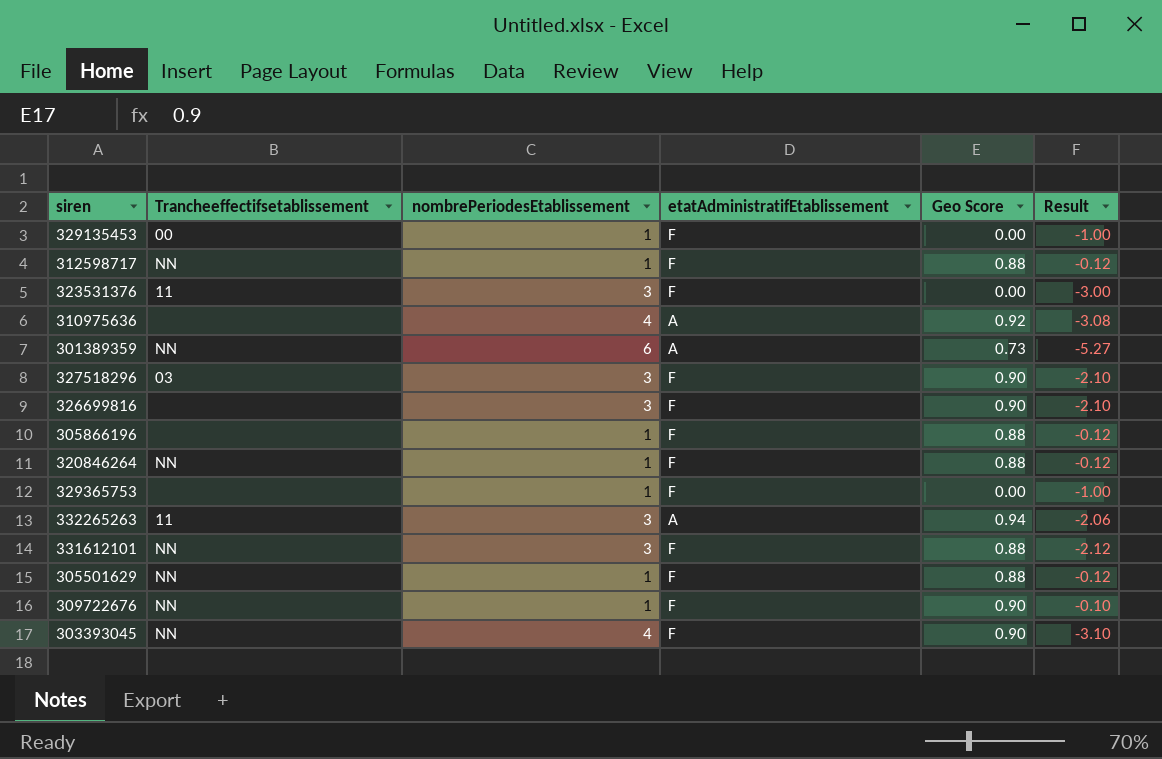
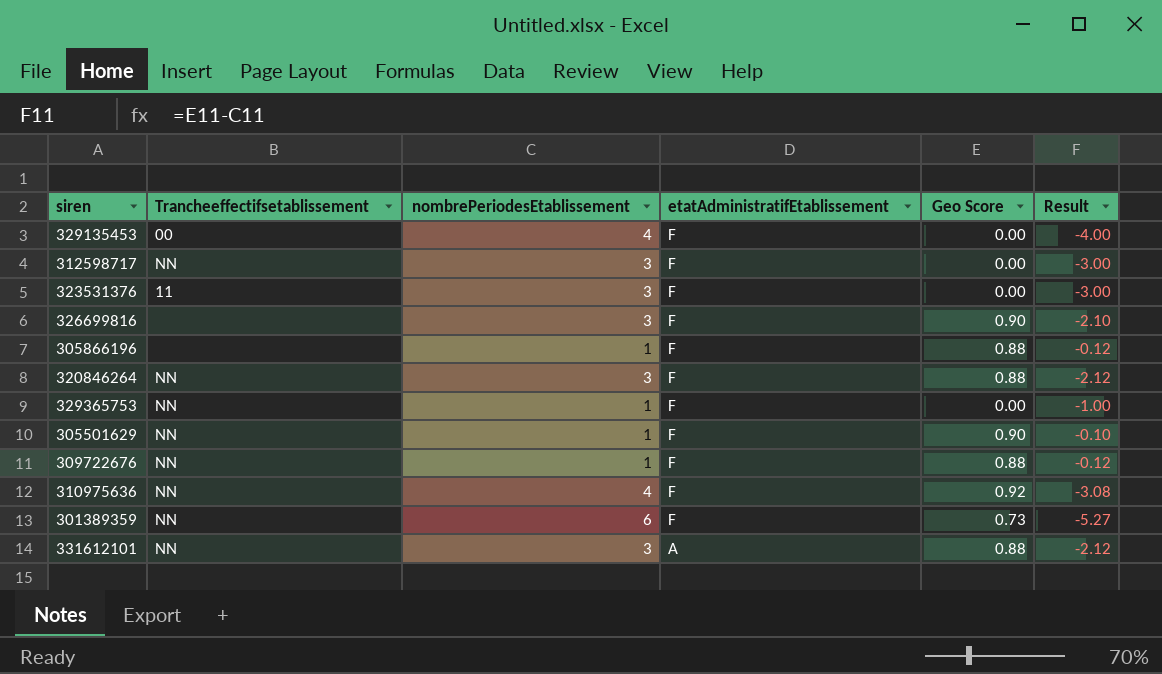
row order: none -> etatAdministratifEtablissement descending
row 327518296: 03 | 3 | F | 0.90 | -2.10 -> none
row 332265263: 11 | 3 | A | 0.94 | -2.06 -> none
row 303393045: NN | 4 | F | 0.90 | -3.10 -> none
329135453 | nombrePeriodesEtablissement: 1 -> 4
329135453 | Result: -1.00 -> -4.00
312598717 | nombrePeriodesEtablissement: 1 -> 3
312598717 | Geo Score: 0.88 -> 0.00
312598717 | Result: -0.12 -> -3.00
320846264 | nombrePeriodesEtablissement: 1 -> 3
320846264 | Result: -0.12 -> -2.12
329365753 | Trancheeffectifsetablissement: none -> NN
305501629 | Geo Score: 0.88 -> 0.90
305501629 | Result: -0.12 -> -0.10
309722676 | Geo Score: 0.90 -> 0.88
309722676 | Result: -0.10 -> -0.12
310975636 | Trancheeffectifsetablissement: none -> NN
310975636 | etatAdministratifEtablissement: A -> F
301389359 | etatAdministratifEtablissement: A -> F
331612101 | etatAdministratifEtablissement: F -> A

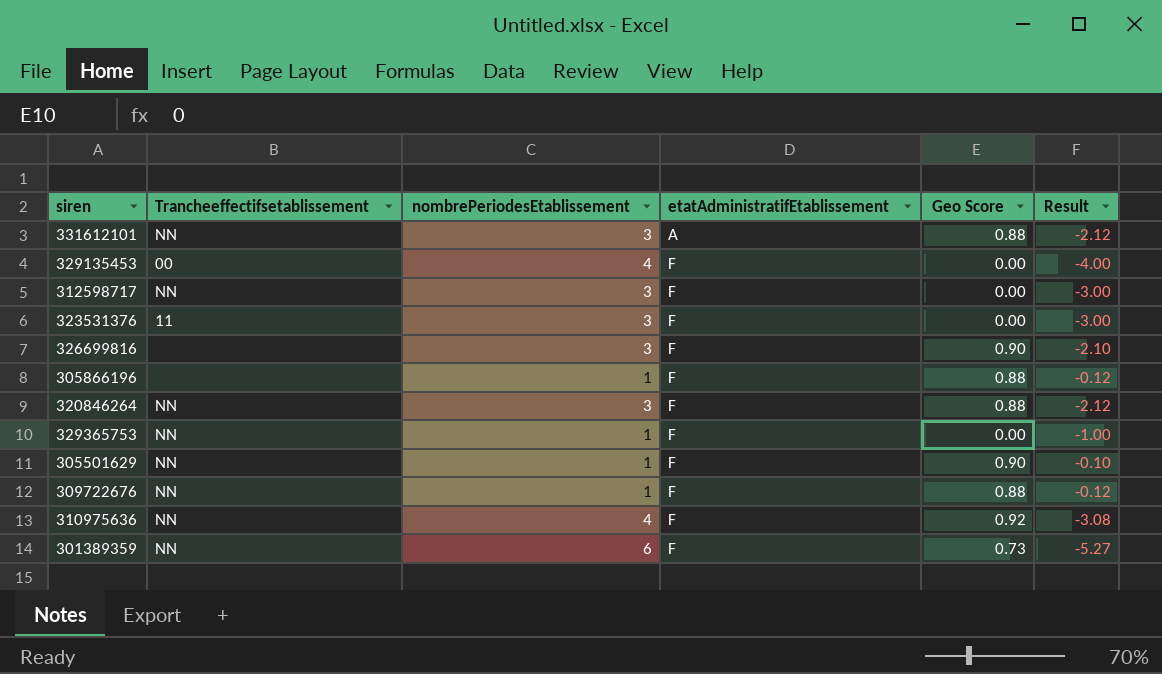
row order: etatAdministratifEtablissement descending -> etatAdministratifEtablissement ascending

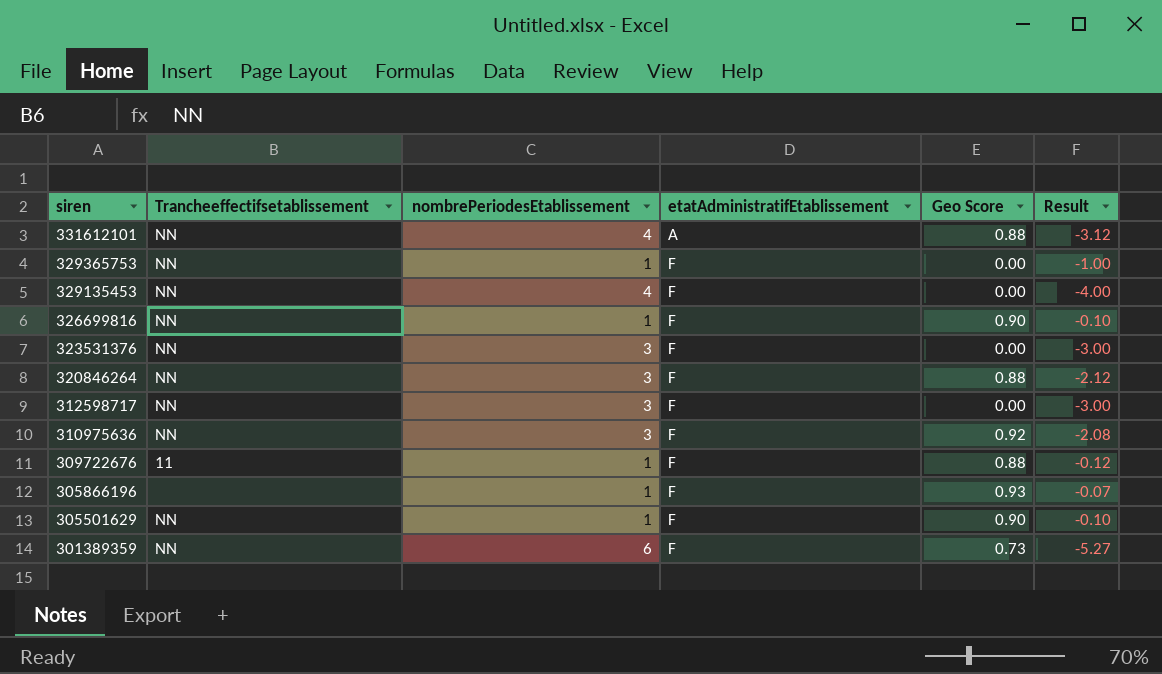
row order: etatAdministratifEtablissement ascending -> siren descending
331612101 | nombrePeriodesEtablissement: 3 -> 4
331612101 | Result: -2.12 -> -3.12
329135453 | Trancheeffectifsetablissement: 00 -> NN
326699816 | Trancheeffectifsetablissement: none -> NN
326699816 | nombrePeriodesEtablissement: 3 -> 1
326699816 | Result: -2.10 -> -0.10
323531376 | Trancheeffectifsetablissement: 11 -> NN
310975636 | nombrePeriodesEtablissement: 4 -> 3
310975636 | Result: -3.08 -> -2.08
309722676 | Trancheeffectifsetablissement: NN -> 11
305866196 | Geo Score: 0.88 -> 0.93
305866196 | Result: -0.12 -> -0.07

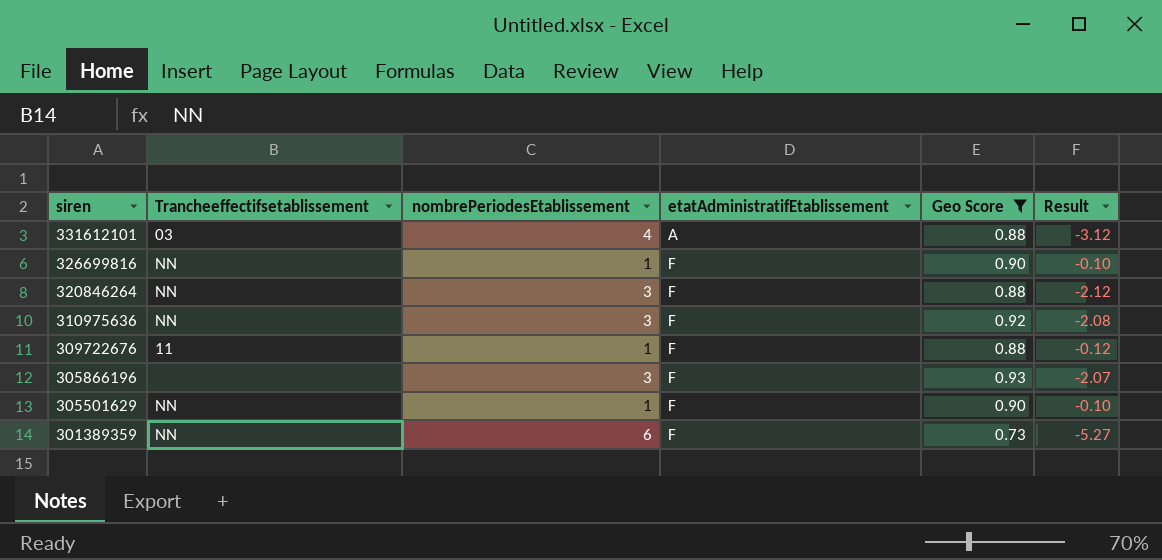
filter: none -> Geo Score != 0.00
331612101 | Trancheeffectifsetablissement: NN -> 03
305866196 | nombrePeriodesEtablissement: 1 -> 3
305866196 | Result: -0.07 -> -2.07

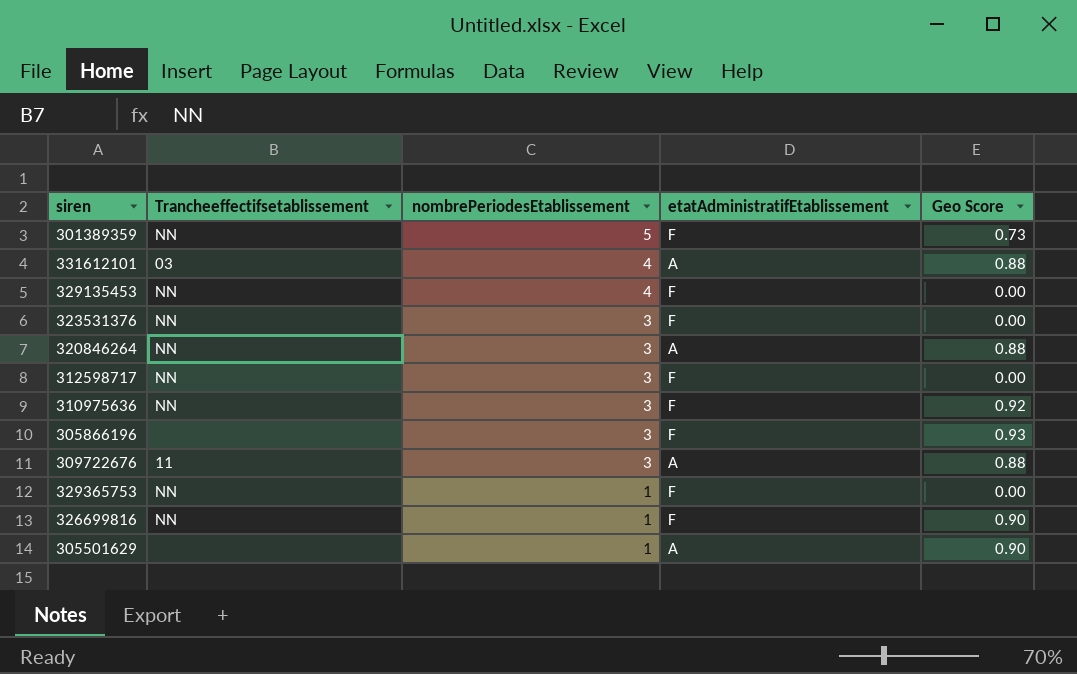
filter: Geo Score != 0.00 -> none
row order: siren descending -> nombrePeriodesEtablissement descending
column Result | formula: [Geo Score] - [nombrePeriodesEtablissement] -> none
301389359 | nombrePeriodesEtablissement: 6 -> 5
320846264 | etatAdministratifEtablissement: F -> A
309722676 | nombrePeriodesEtablissement: 1 -> 3
309722676 | etatAdministratifEtablissement: F -> A
305501629 | Trancheeffectifsetablissement: NN -> none
305501629 | etatAdministratifEtablissement: F -> A

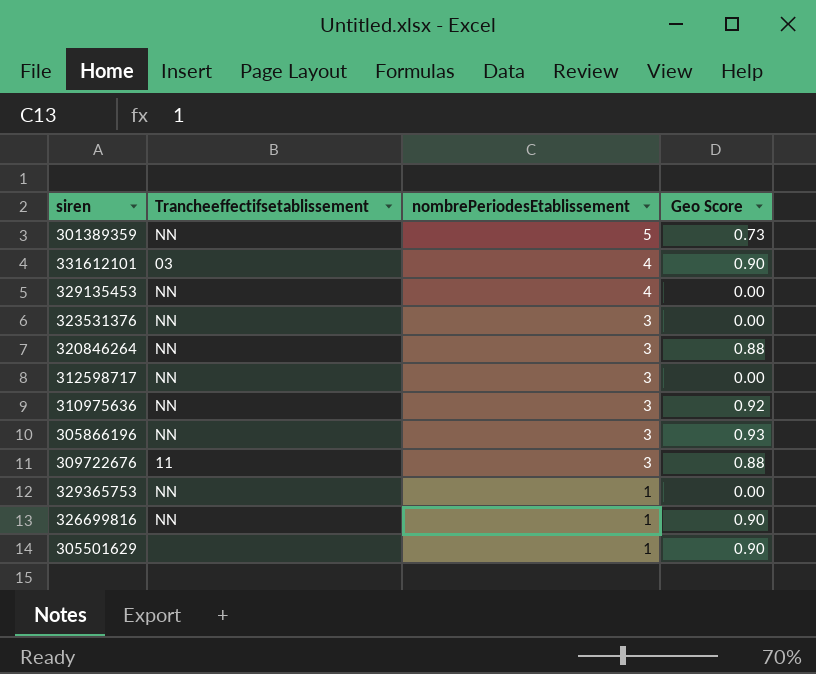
column etatAdministratifEtablissement | position: 4 -> none
331612101 | Geo Score: 0.88 -> 0.90
305866196 | Trancheeffectifsetablissement: none -> NN

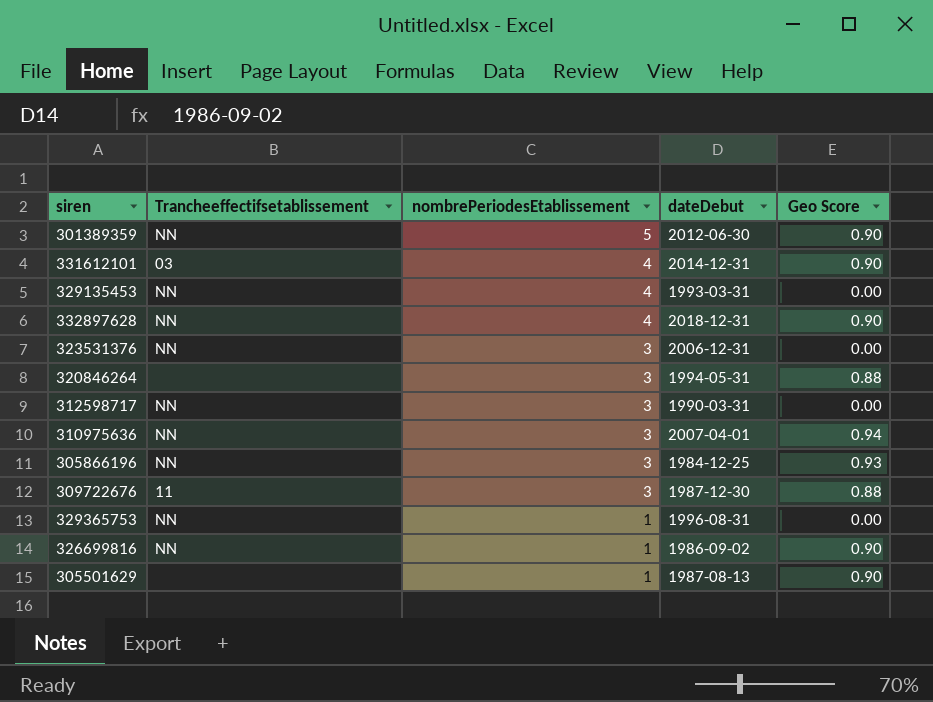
column dateDebut | position: none -> 4
301389359 | Geo Score: 0.73 -> 0.90
row 332897628: none -> NN | 4 | 2018-12-31 | 0.90
320846264 | Trancheeffectifsetablissement: NN -> none
310975636 | Geo Score: 0.92 -> 0.94

